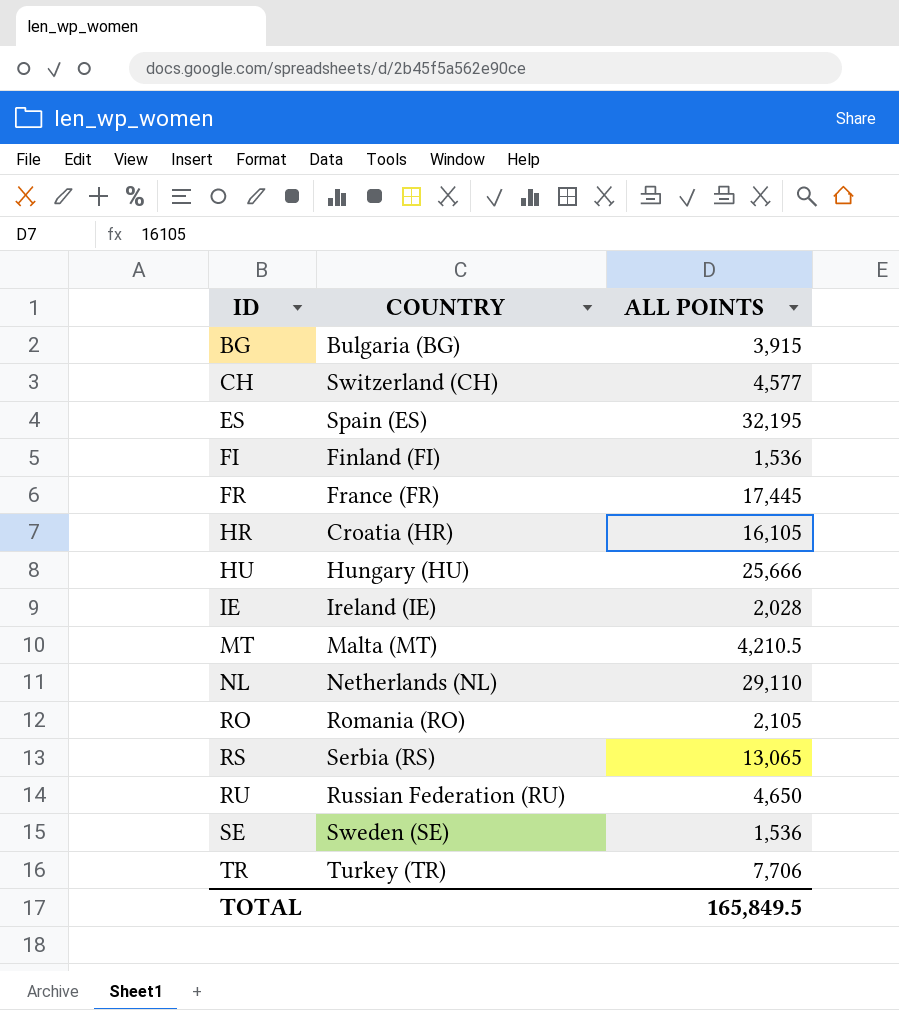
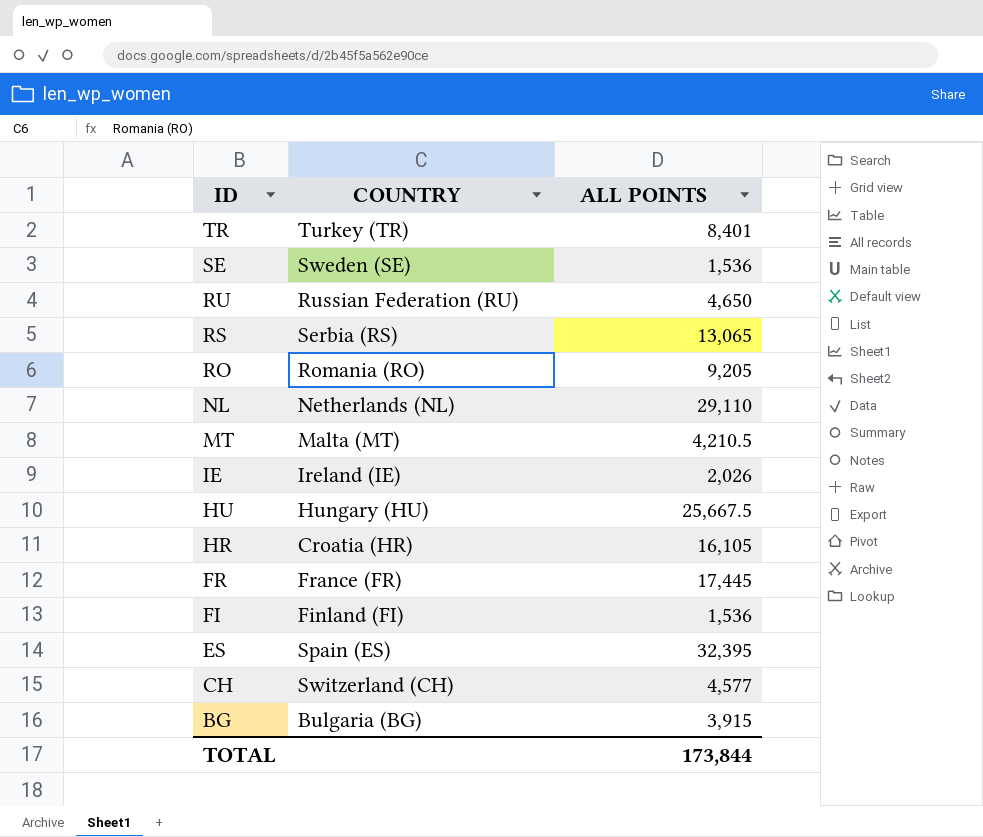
row order: ID ascending -> ID descending
TR | ALL POINTS: 7,706 -> 8,401
RO | ALL POINTS: 2,105 -> 9,205
IE | ALL POINTS: 2,028 -> 2,026
HU | ALL POINTS: 25,666 -> 25,667.5
ES | ALL POINTS: 32,195 -> 32,395
TOTAL | ALL POINTS: 165,849.5 -> 173,844

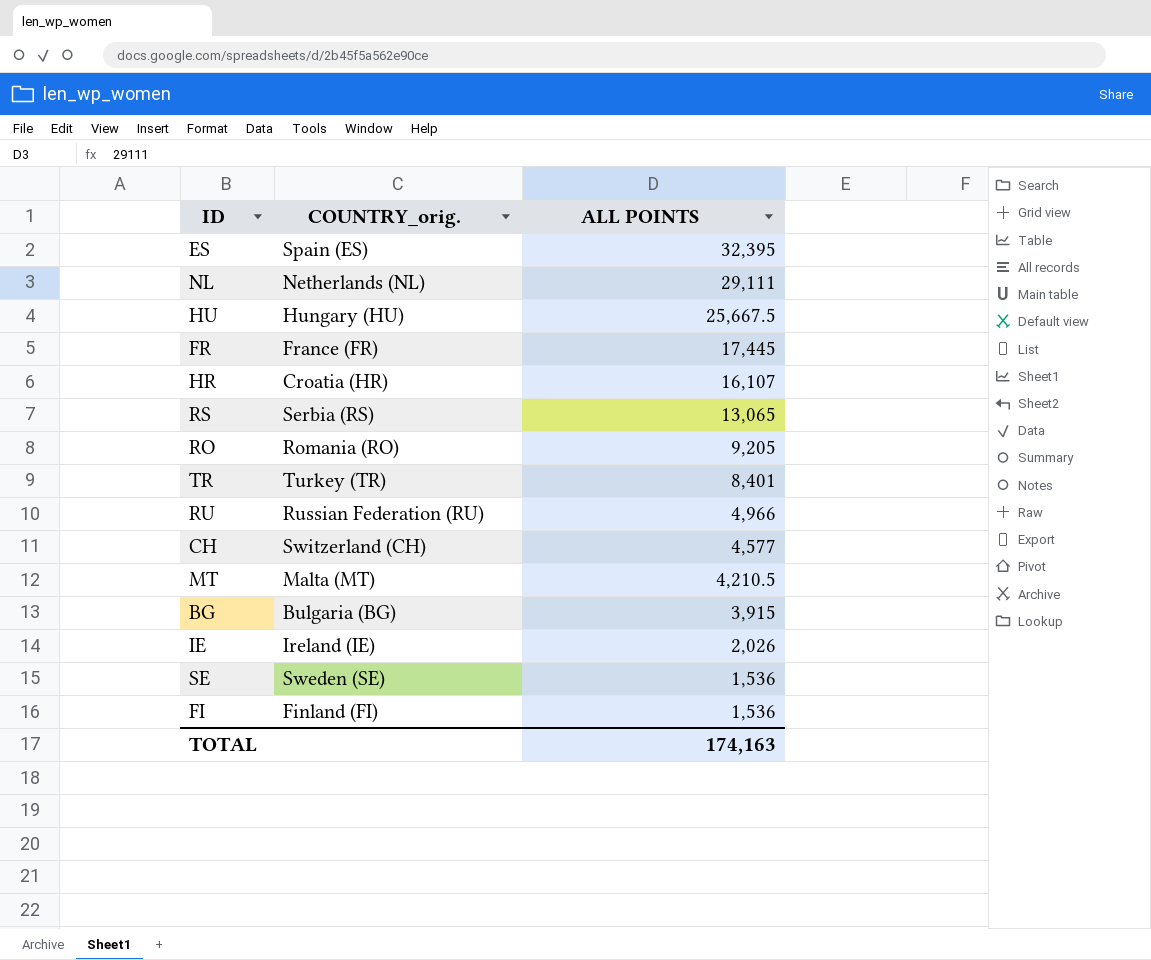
row order: ID descending -> ALL POINTS descending
column name: COUNTRY -> COUNTRY_orig.
NL | ALL POINTS: 29,110 -> 29,111
HR | ALL POINTS: 16,105 -> 16,107
RU | ALL POINTS: 4,650 -> 4,966
TOTAL | ALL POINTS: 173,844 -> 174,163

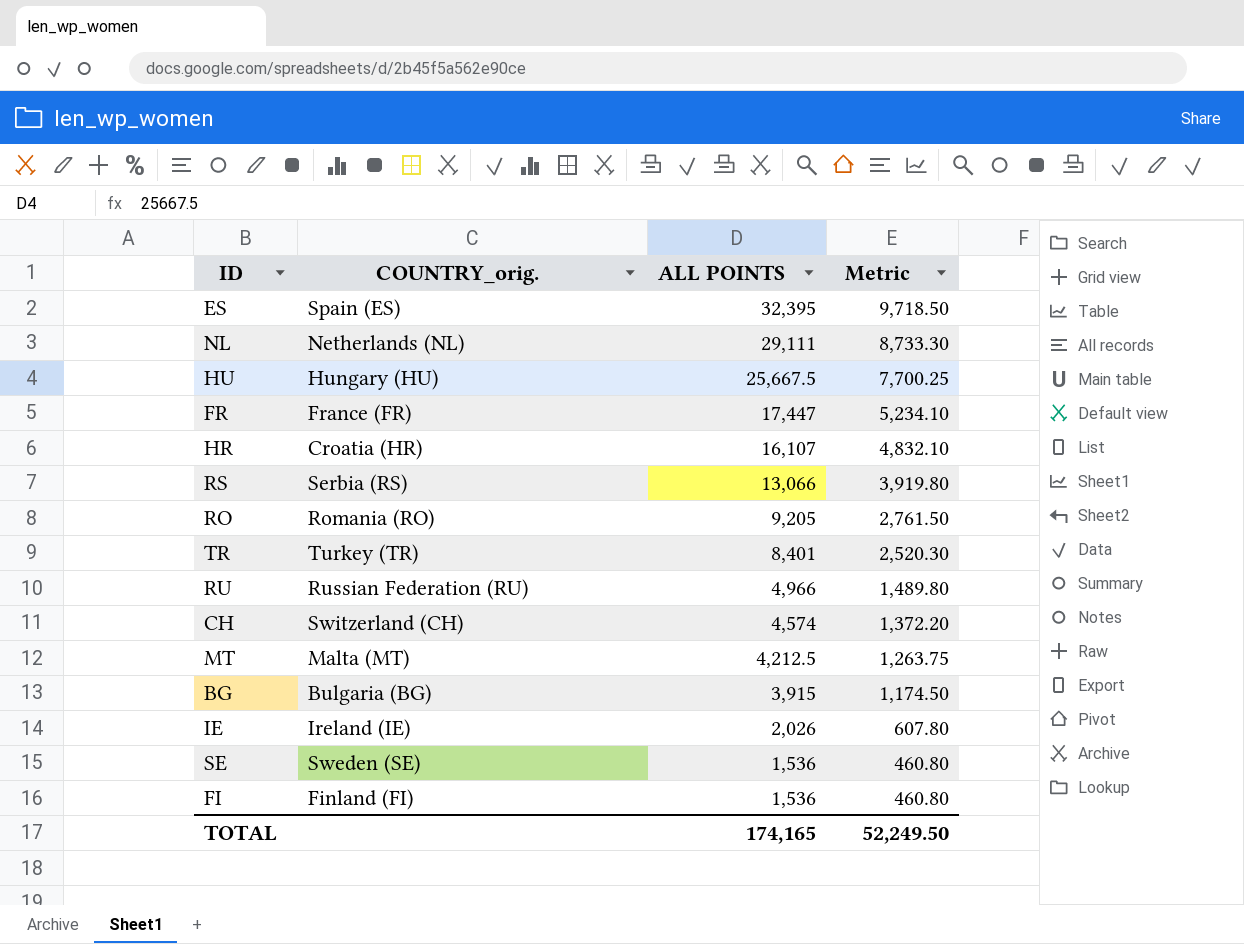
column Metric | formula: none -> [ALL POINTS] * 0.3
FR | ALL POINTS: 17,445 -> 17,447
RS | ALL POINTS: 13,065 -> 13,066
CH | ALL POINTS: 4,577 -> 4,574
MT | ALL POINTS: 4,210.5 -> 4,212.5
TOTAL | ALL POINTS: 174,163 -> 174,165

